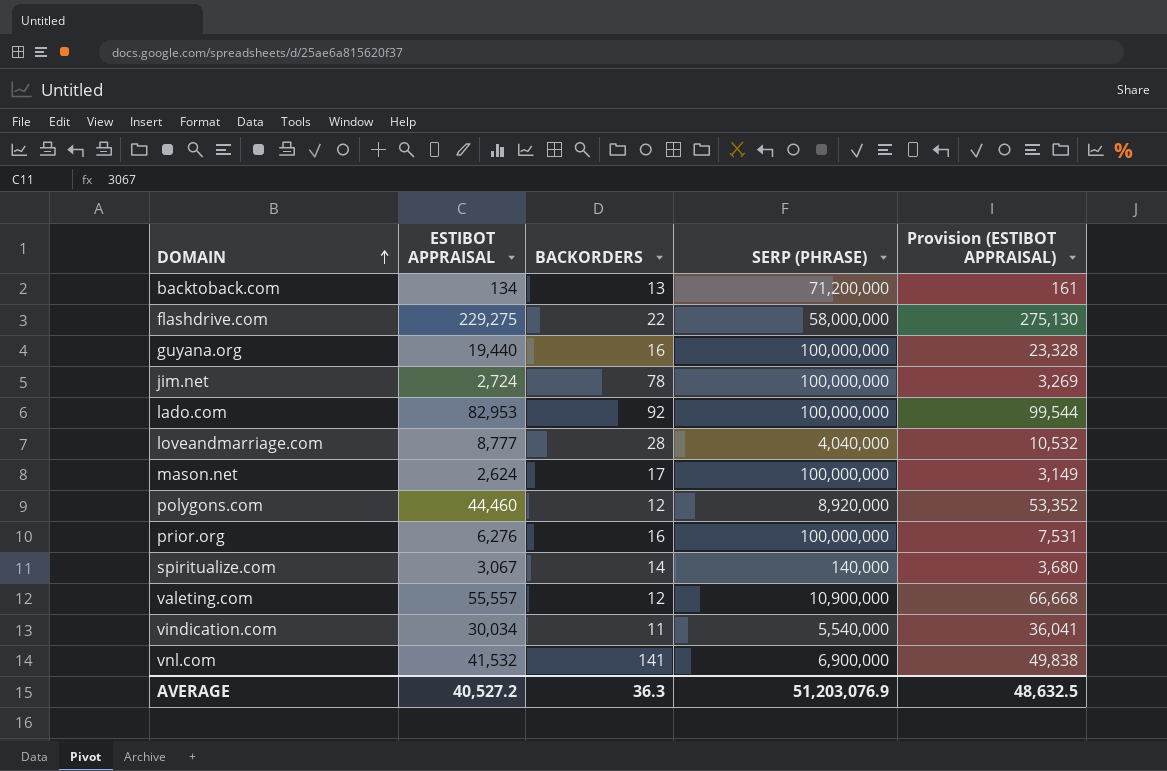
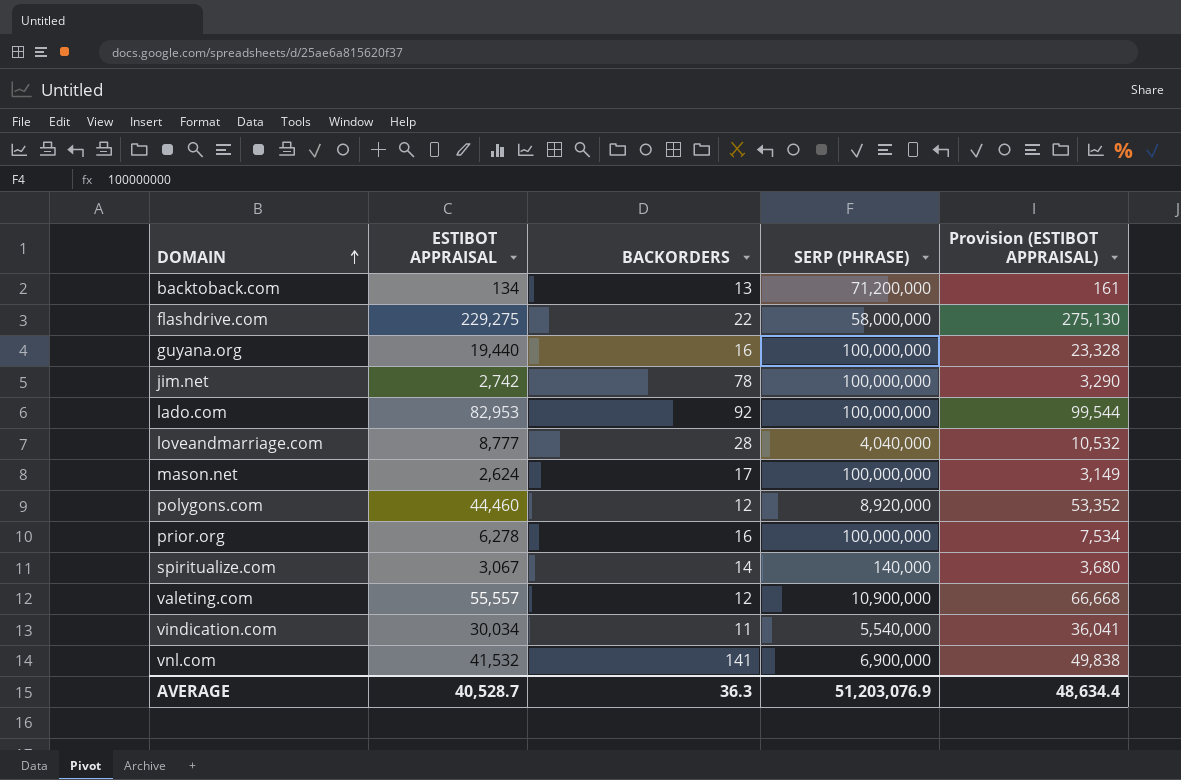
jim.net | ESTIBOT APPRAISAL: 2,724 -> 2,742
jim.net | Provision (ESTIBOT APPRAISAL): 3,269 -> 3,290
prior.org | ESTIBOT APPRAISAL: 6,276 -> 6,278
prior.org | Provision (ESTIBOT APPRAISAL): 7,531 -> 7,534
AVERAGE | ESTIBOT APPRAISAL: 40,527.2 -> 40,528.7
AVERAGE | Provision (ESTIBOT APPRAISAL): 48,632.5 -> 48,634.4

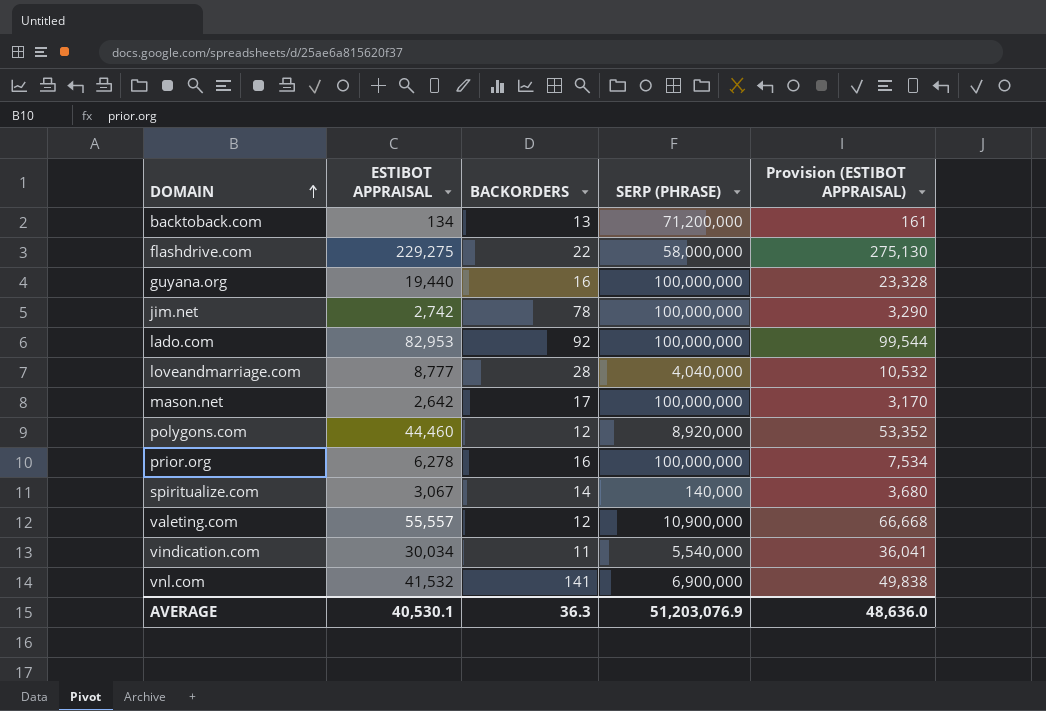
mason.net | ESTIBOT APPRAISAL: 2,624 -> 2,642
mason.net | Provision (ESTIBOT APPRAISAL): 3,149 -> 3,170
AVERAGE | ESTIBOT APPRAISAL: 40,528.7 -> 40,530.1
AVERAGE | Provision (ESTIBOT APPRAISAL): 48,634.4 -> 48,636.0

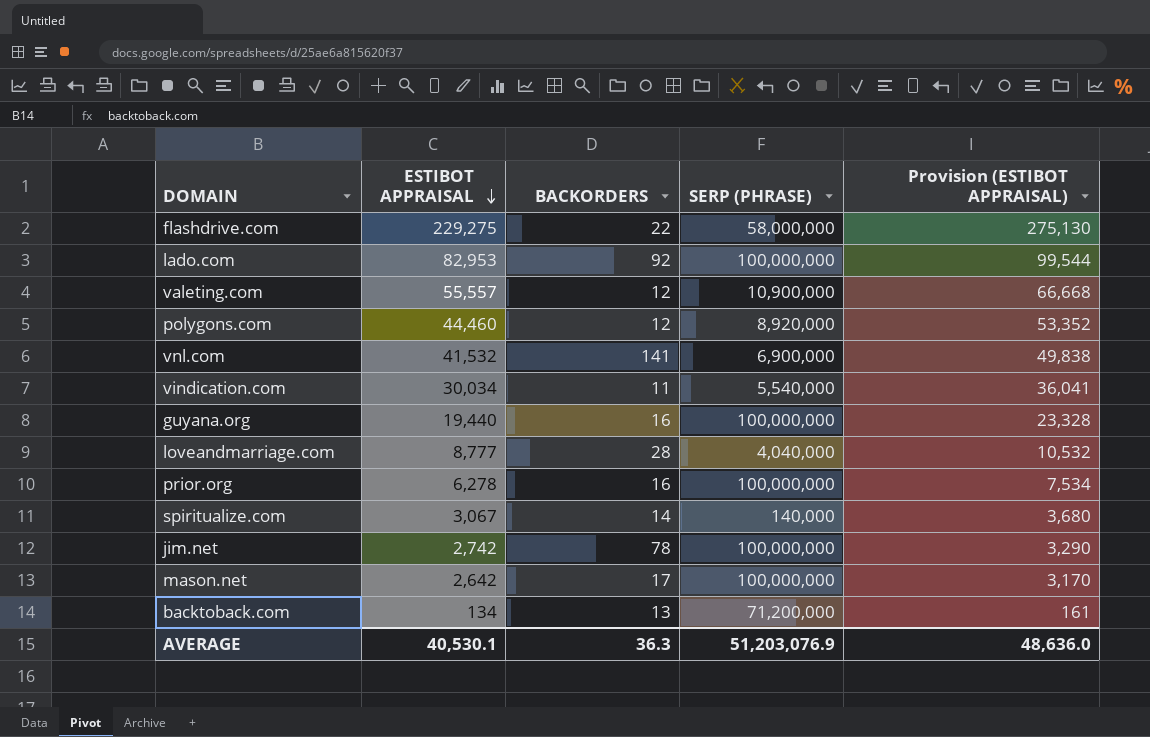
row order: DOMAIN ascending -> ESTIBOT APPRAISAL descending

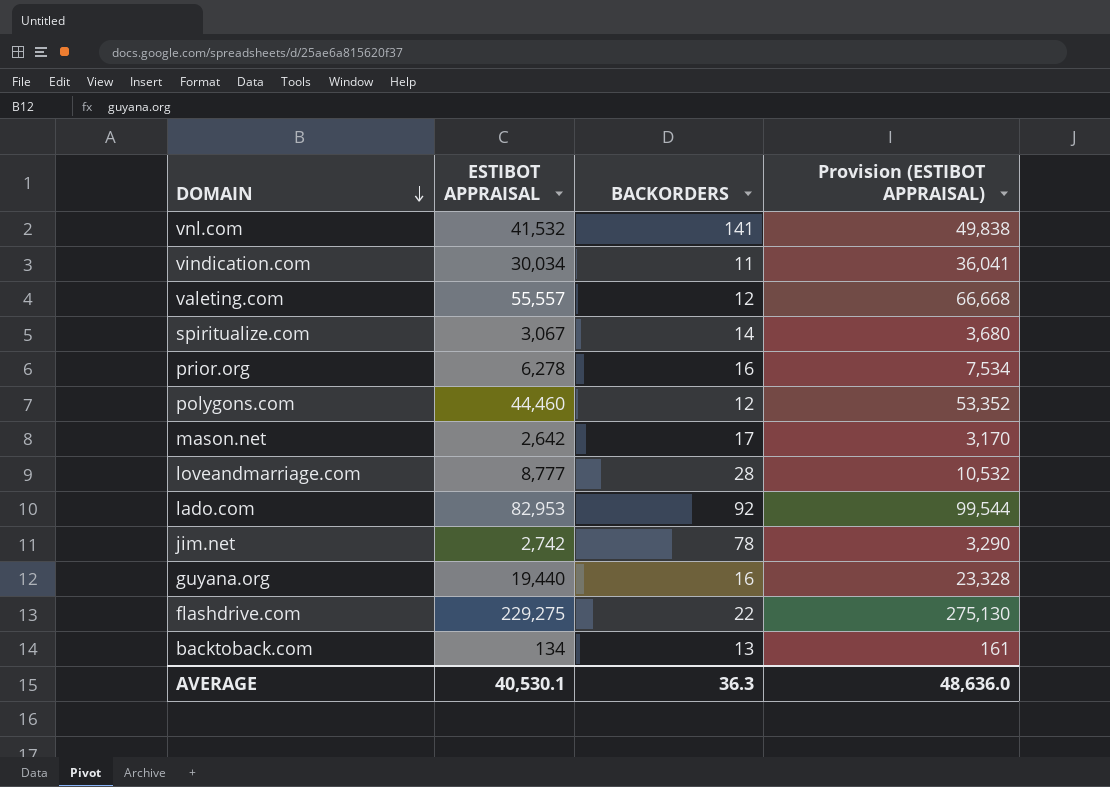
row order: ESTIBOT APPRAISAL descending -> DOMAIN descending
column SERP (PHRASE) | position: 4 -> none

